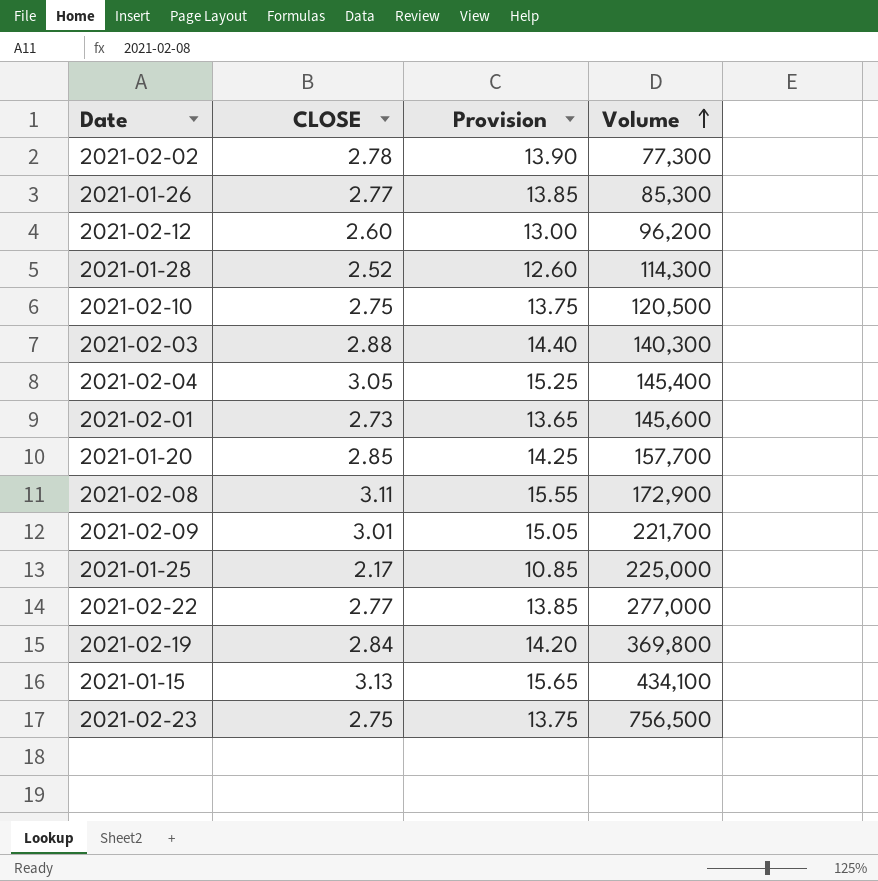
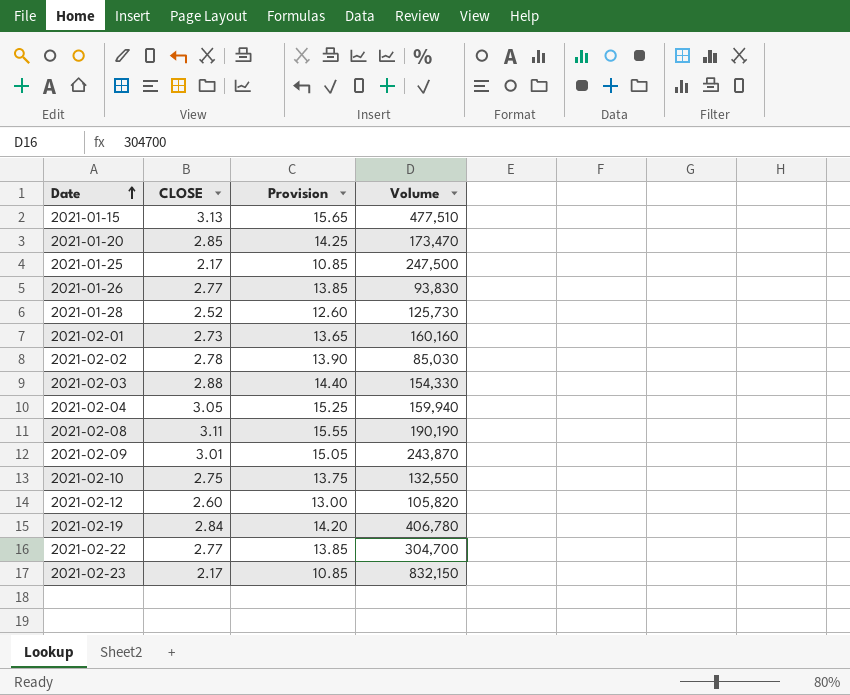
row order: Volume ascending -> Date ascending
2021-01-15 | Volume: 434,100 -> 477,510
2021-01-20 | Volume: 157,700 -> 173,470
2021-01-25 | Volume: 225,000 -> 247,500
2021-01-26 | Volume: 85,300 -> 93,830
2021-01-28 | Volume: 114,300 -> 125,730
2021-02-01 | Volume: 145,600 -> 160,160
2021-02-02 | Volume: 77,300 -> 85,030
2021-02-03 | Volume: 140,300 -> 154,330
2021-02-04 | Volume: 145,400 -> 159,940
2021-02-08 | Volume: 172,900 -> 190,190
2021-02-09 | Volume: 221,700 -> 243,870
2021-02-10 | Volume: 120,500 -> 132,550
2021-02-12 | Volume: 96,200 -> 105,820
2021-02-19 | Volume: 369,800 -> 406,780
2021-02-22 | Volume: 277,000 -> 304,700
2021-02-23 | CLOSE: 2.75 -> 2.17
2021-02-23 | Provision: 13.75 -> 10.85
2021-02-23 | Volume: 756,500 -> 832,150

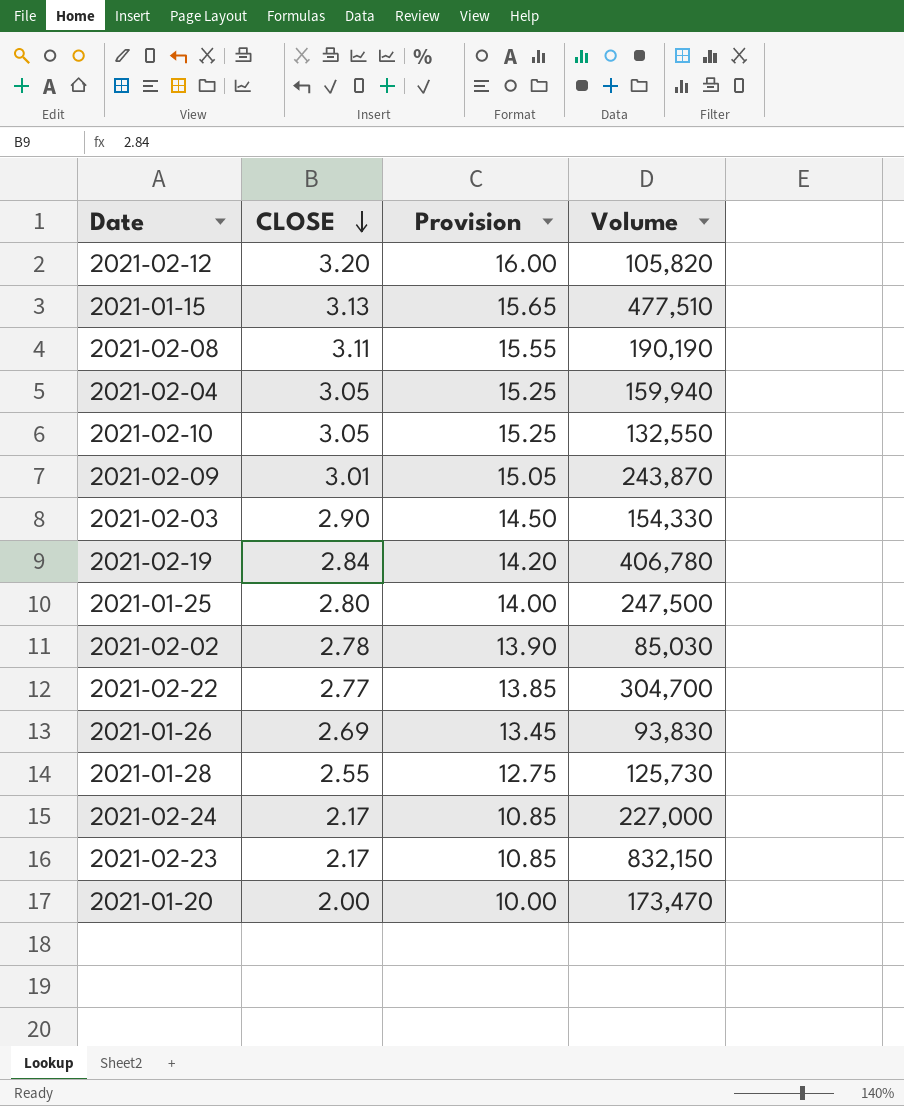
row order: Date ascending -> CLOSE descending
row 2021-02-01: 2.73 | 13.65 | 160,160 -> none
2021-02-12 | CLOSE: 2.60 -> 3.20
2021-02-12 | Provision: 13.00 -> 16.00
2021-02-10 | CLOSE: 2.75 -> 3.05
2021-02-10 | Provision: 13.75 -> 15.25
2021-02-03 | CLOSE: 2.88 -> 2.90
2021-02-03 | Provision: 14.40 -> 14.50
2021-01-25 | CLOSE: 2.17 -> 2.80
2021-01-25 | Provision: 10.85 -> 14.00
2021-01-26 | CLOSE: 2.77 -> 2.69
2021-01-26 | Provision: 13.85 -> 13.45
2021-01-28 | CLOSE: 2.52 -> 2.55
2021-01-28 | Provision: 12.60 -> 12.75
row 2021-02-24: none -> 2.17 | 10.85 | 227,000
2021-01-20 | CLOSE: 2.85 -> 2.00
2021-01-20 | Provision: 14.25 -> 10.00

